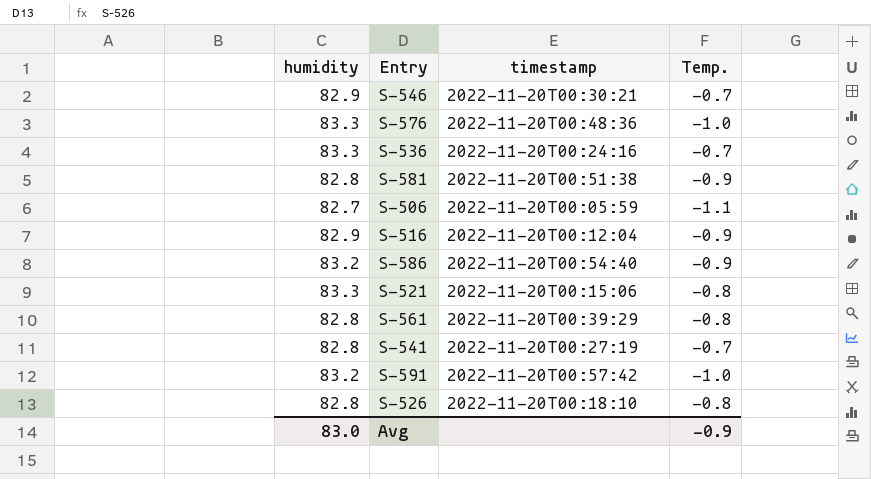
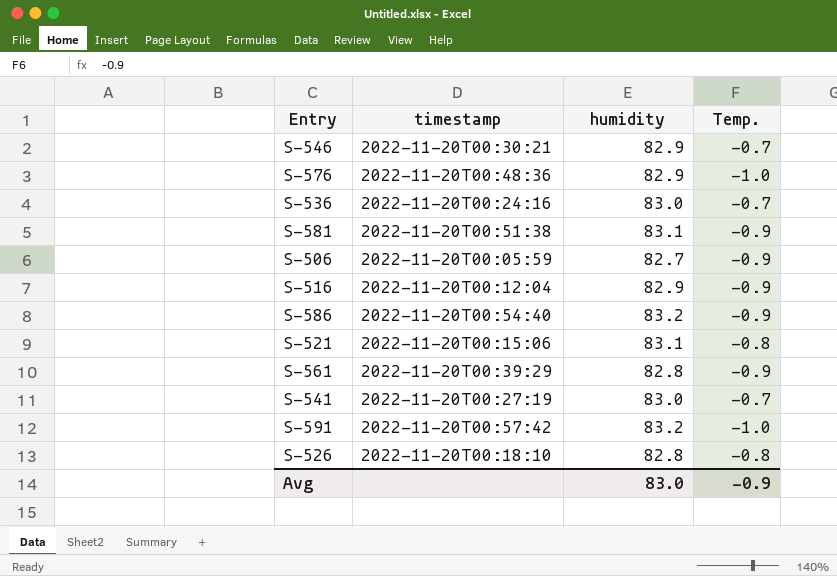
column humidity | position: 1 -> 3
S-576 | humidity: 83.3 -> 82.9
S-536 | humidity: 83.3 -> 83.0
S-581 | humidity: 82.8 -> 83.1
S-506 | Temp.: -1.1 -> -0.9
S-521 | humidity: 83.3 -> 83.1
S-561 | Temp.: -0.8 -> -0.9
S-541 | humidity: 82.8 -> 83.0

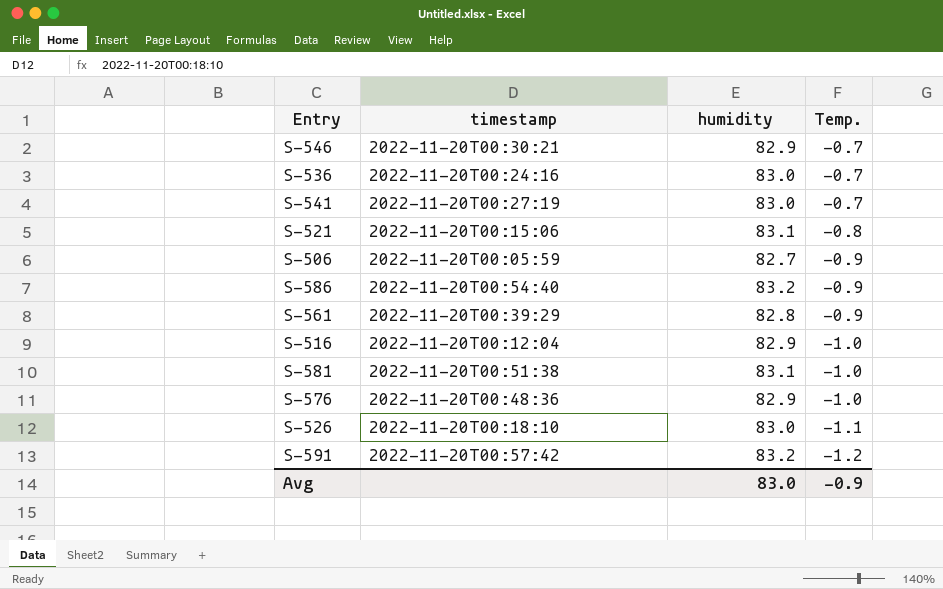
row order: none -> Temp. descending
S-516 | Temp.: -0.9 -> -1.0
S-581 | Temp.: -0.9 -> -1.0
S-526 | humidity: 82.8 -> 83.0
S-526 | Temp.: -0.8 -> -1.1
S-591 | Temp.: -1.0 -> -1.2

